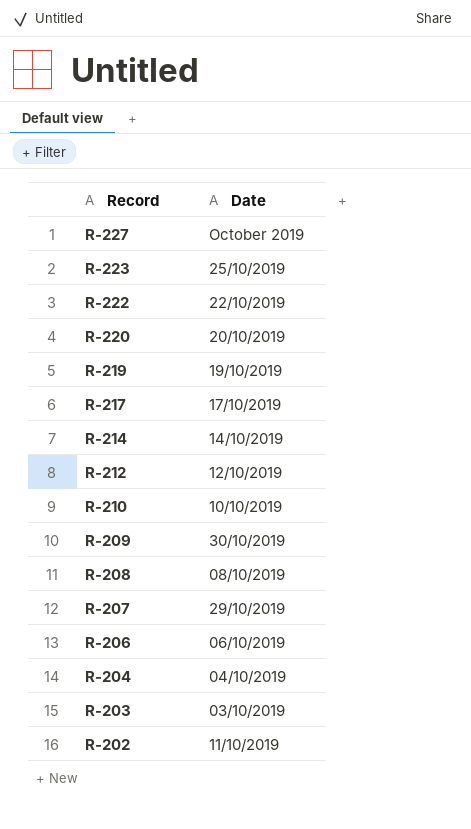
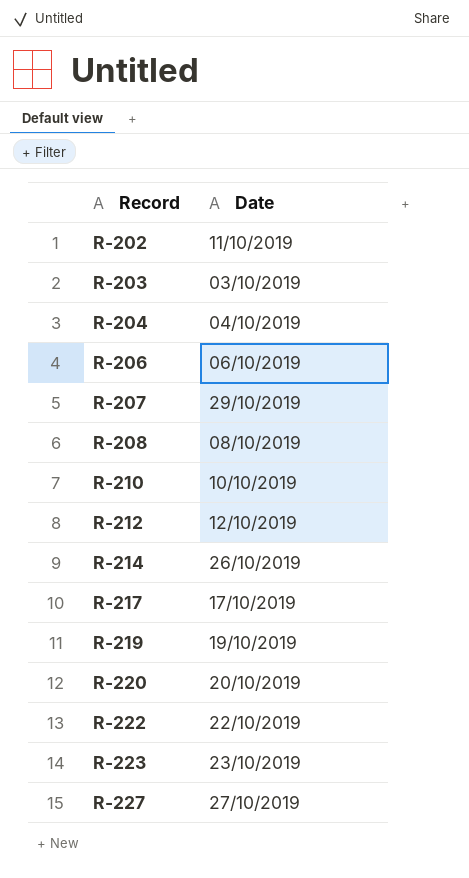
row order: Record descending -> Record ascending
row R-209: 30/10/2019 -> none
R-214 | Date: 14/10/2019 -> 26/10/2019
R-223 | Date: 25/10/2019 -> 23/10/2019
R-227 | Date: October 2019 -> 27/10/2019

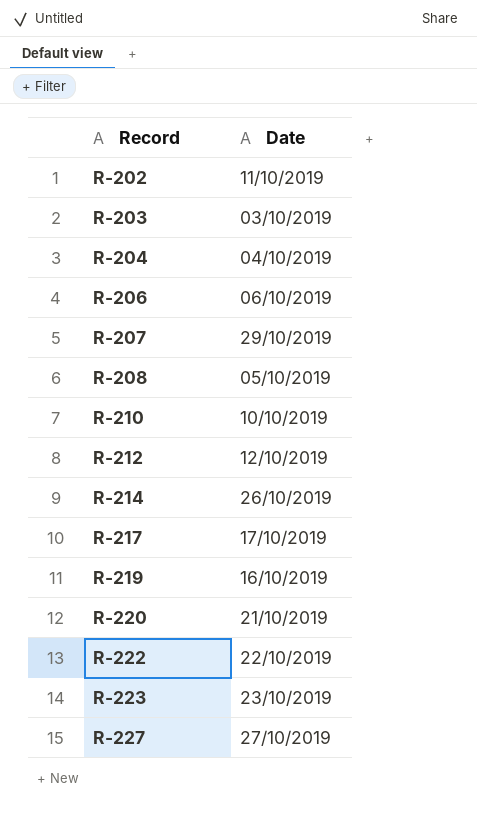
R-208 | Date: 08/10/2019 -> 05/10/2019
R-219 | Date: 19/10/2019 -> 16/10/2019
R-220 | Date: 20/10/2019 -> 21/10/2019

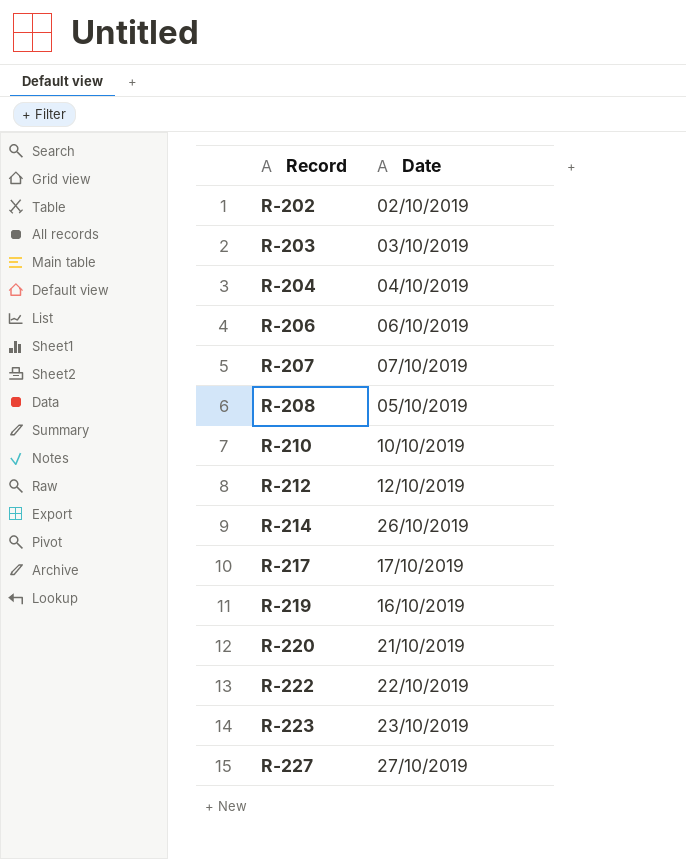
R-202 | Date: 11/10/2019 -> 02/10/2019
R-207 | Date: 29/10/2019 -> 07/10/2019

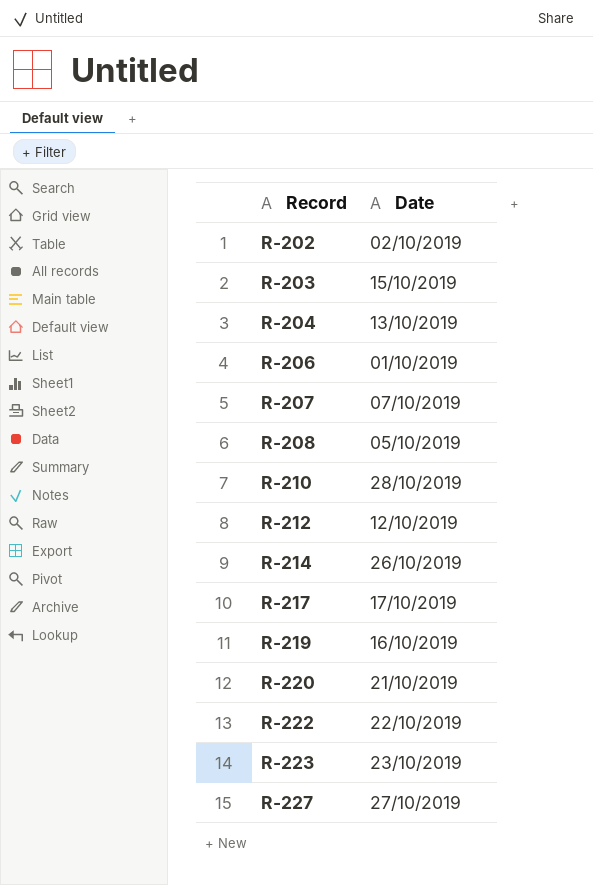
R-203 | Date: 03/10/2019 -> 15/10/2019
R-204 | Date: 04/10/2019 -> 13/10/2019
R-206 | Date: 06/10/2019 -> 01/10/2019
R-210 | Date: 10/10/2019 -> 28/10/2019

